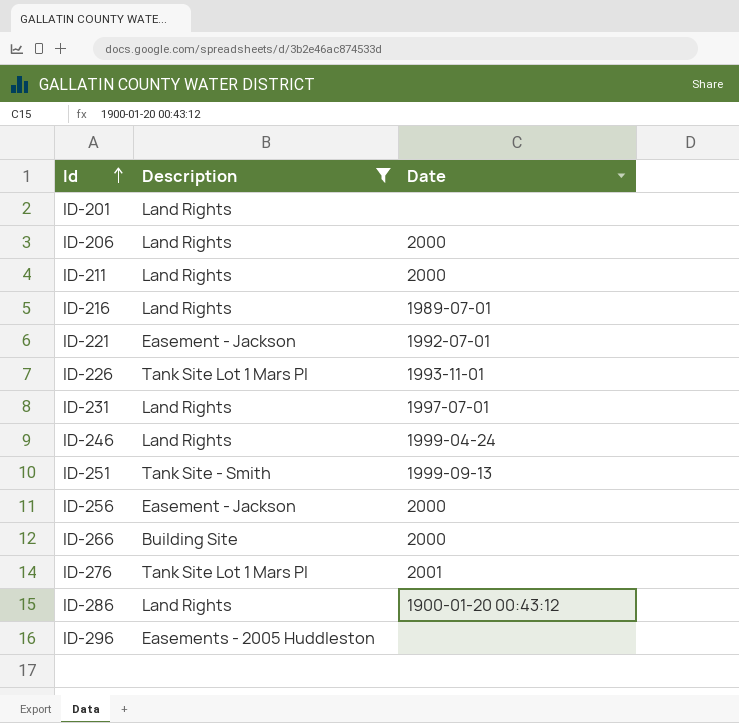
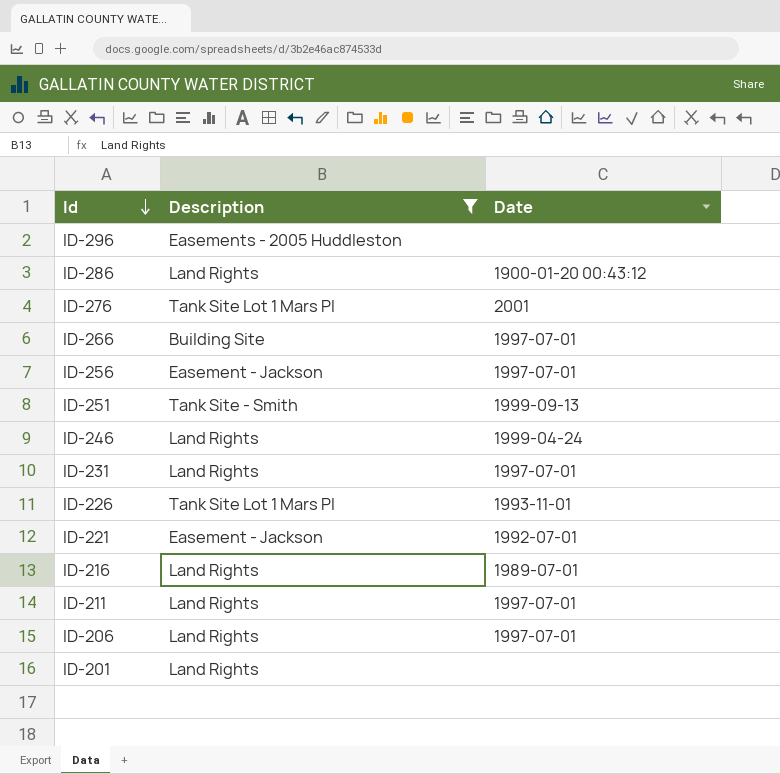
row order: Id ascending -> Id descending
ID-266 | Date: 2000 -> 1997-07-01
ID-256 | Date: 2000 -> 1997-07-01
ID-211 | Date: 2000 -> 1997-07-01
ID-206 | Date: 2000 -> 1997-07-01

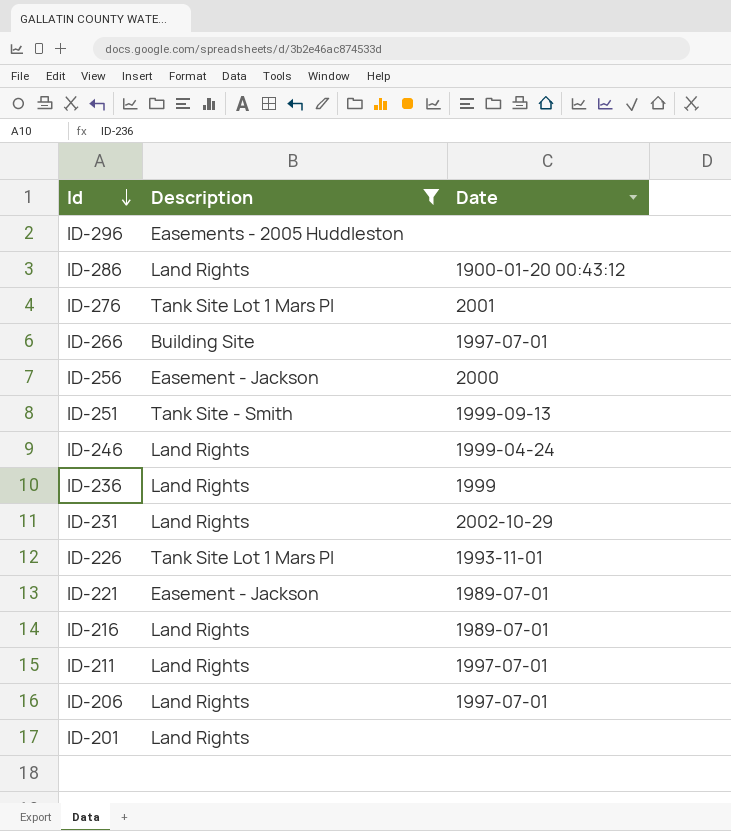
ID-256 | Date: 1997-07-01 -> 2000
row ID-236: none -> Land Rights | 1999
ID-231 | Date: 1997-07-01 -> 2002-10-29
ID-221 | Date: 1992-07-01 -> 1989-07-01

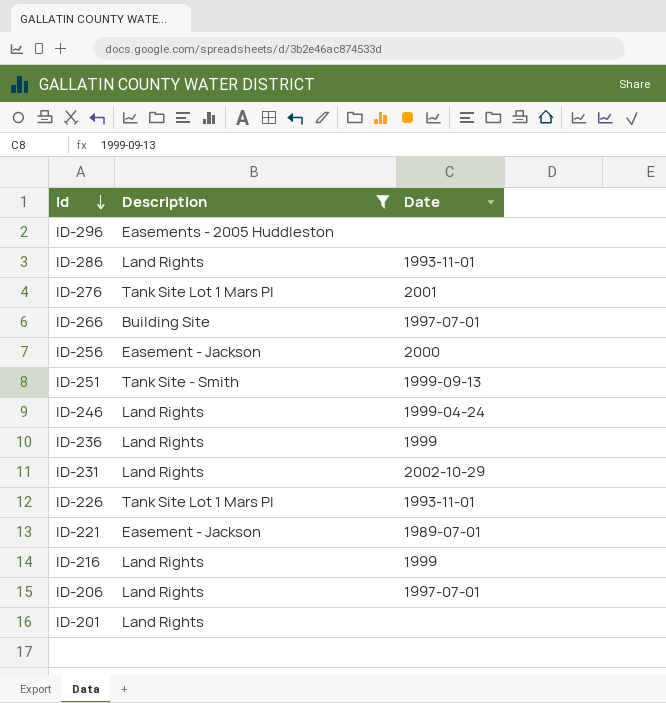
row ID-211: Land Rights | 1997-07-01 -> none
ID-286 | Date: 1900-01-20 00:43:12 -> 1993-11-01
ID-216 | Date: 1989-07-01 -> 1999

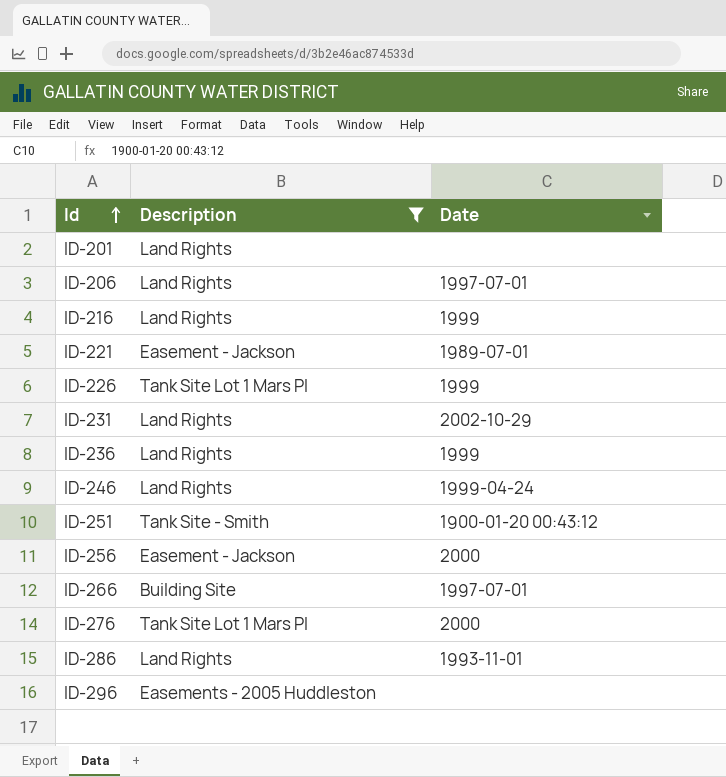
row order: Id descending -> Id ascending
ID-226 | Date: 1993-11-01 -> 1999
ID-251 | Date: 1999-09-13 -> 1900-01-20 00:43:12
ID-276 | Date: 2001 -> 2000

